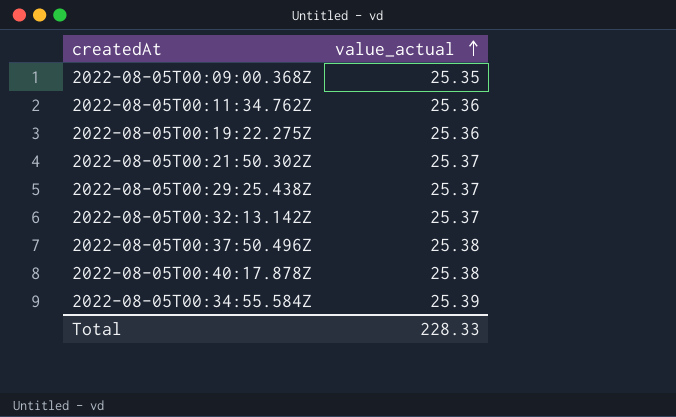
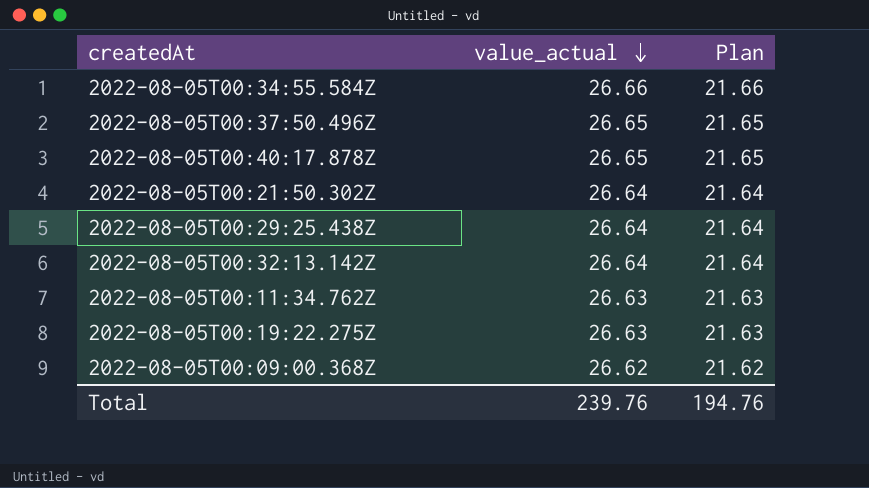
row order: value_actual ascending -> value_actual descending
column Plan | formula: none -> [value_actual] - 5
2022-08-05T00:34:55.584Z | value_actual: 25.39 -> 26.66
2022-08-05T00:37:50.496Z | value_actual: 25.38 -> 26.65
2022-08-05T00:40:17.878Z | value_actual: 25.38 -> 26.65
2022-08-05T00:21:50.302Z | value_actual: 25.37 -> 26.64
2022-08-05T00:29:25.438Z | value_actual: 25.37 -> 26.64
2022-08-05T00:32:13.142Z | value_actual: 25.37 -> 26.64
2022-08-05T00:11:34.762Z | value_actual: 25.36 -> 26.63
2022-08-05T00:19:22.275Z | value_actual: 25.36 -> 26.63
2022-08-05T00:09:00.368Z | value_actual: 25.35 -> 26.62
Total | value_actual: 228.33 -> 239.76

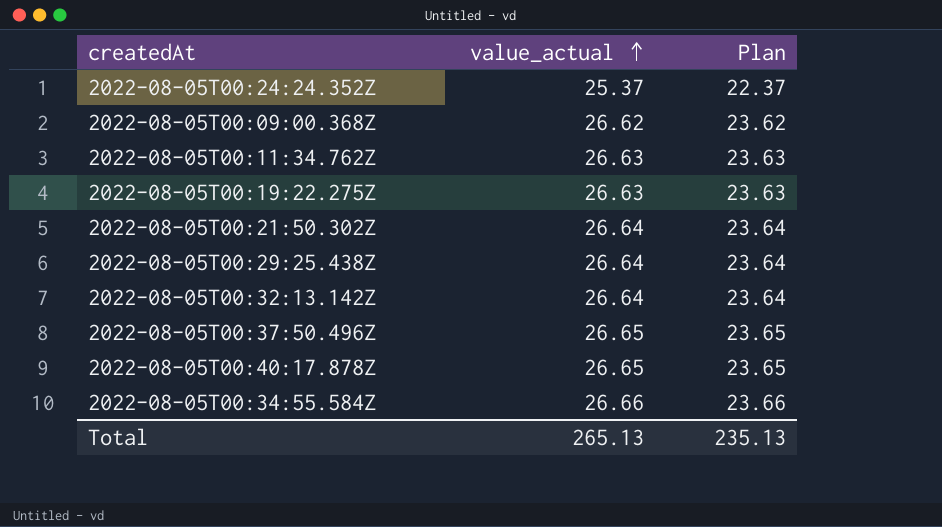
row order: value_actual descending -> value_actual ascending
column Plan | formula: [value_actual] - 5 -> [value_actual] - 3
row 2022-08-05T00:24:24.352Z: none -> 25.37 | 22.37
Total | value_actual: 239.76 -> 265.13
Total | Plan: 194.76 -> 235.13

